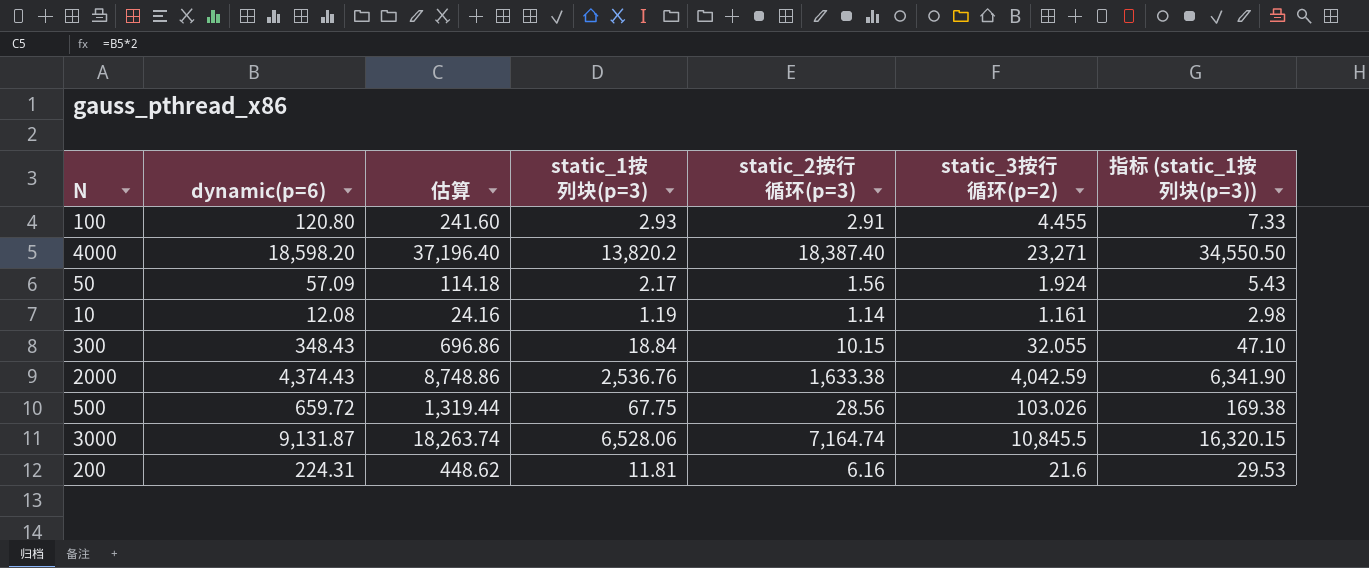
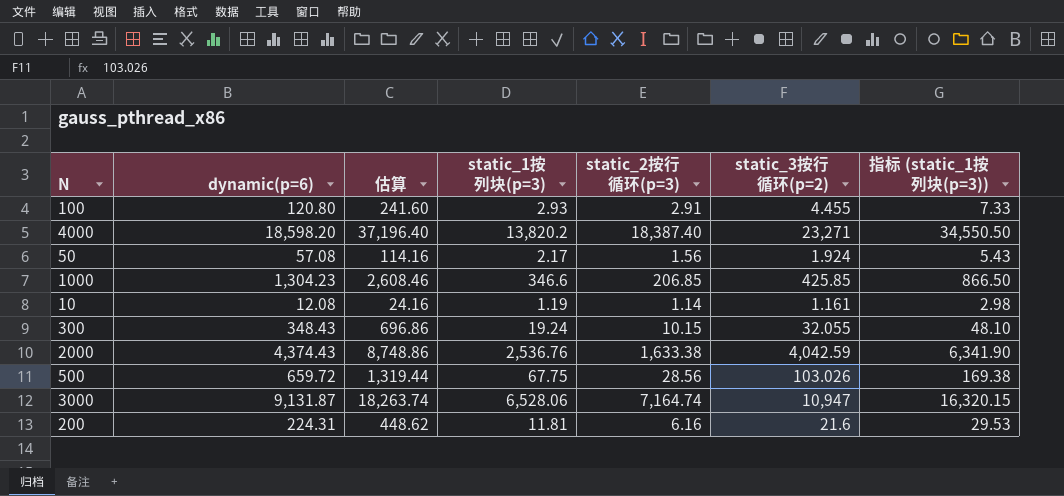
50 | dynamic(p=6): 57.09 -> 57.08
50 | 估算: 114.18 -> 114.16
row 1000: none -> 1,304.23 | 2,608.46 | 346.6 | 206.85 | 425.85 | 866.50
300 | static_1按列块(p=3): 18.84 -> 19.24
300 | 指标 (static_1按列块(p=3)): 47.10 -> 48.10
3000 | static_3按行循环(p=2): 10,845.5 -> 10,947

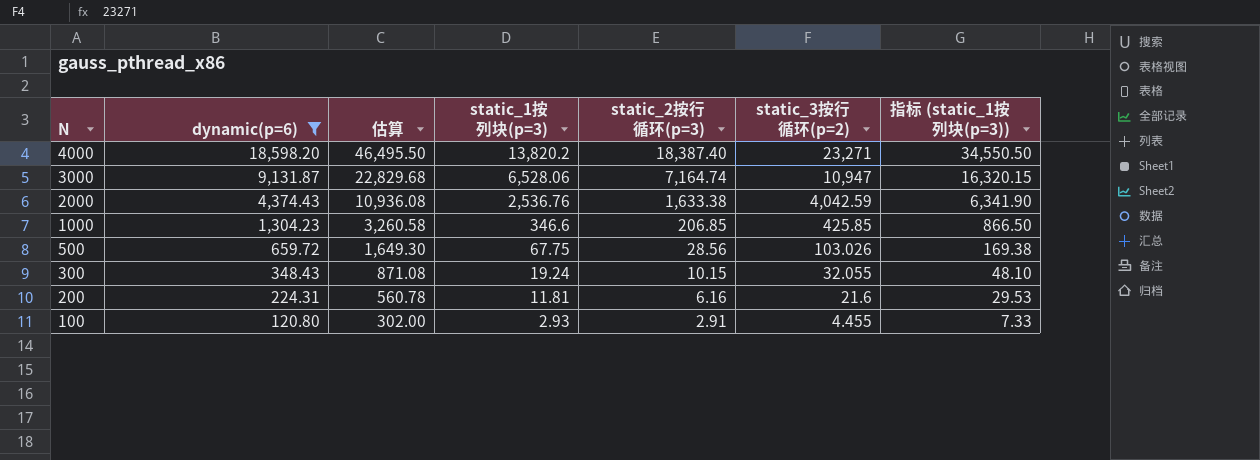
filter: none -> dynamic(p=6) >= 120.80
row order: none -> N descending
column 估算 | formula: [dynamic(p=6)] * 2 -> [dynamic(p=6)] * 2.5

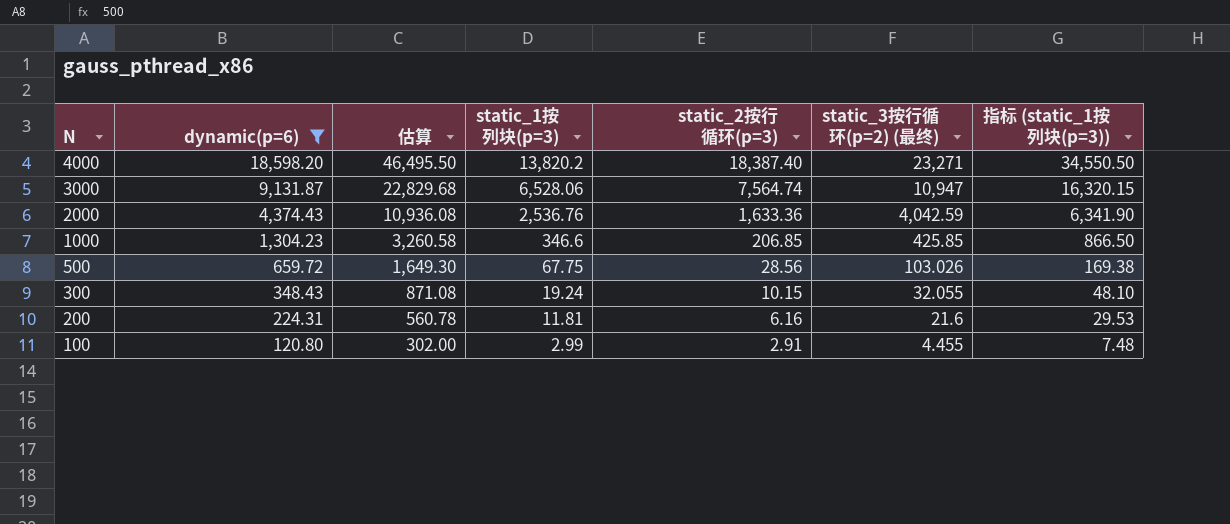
column name: static_3按行循环(p=2) -> static_3按行循环(p=2) (最终)
3000 | static_2按行循环(p=3): 7,164.74 -> 7,564.74
2000 | static_2按行循环(p=3): 1,633.38 -> 1,633.36
100 | static_1按列块(p=3): 2.93 -> 2.99
100 | 指标 (static_1按列块(p=3)): 7.33 -> 7.48

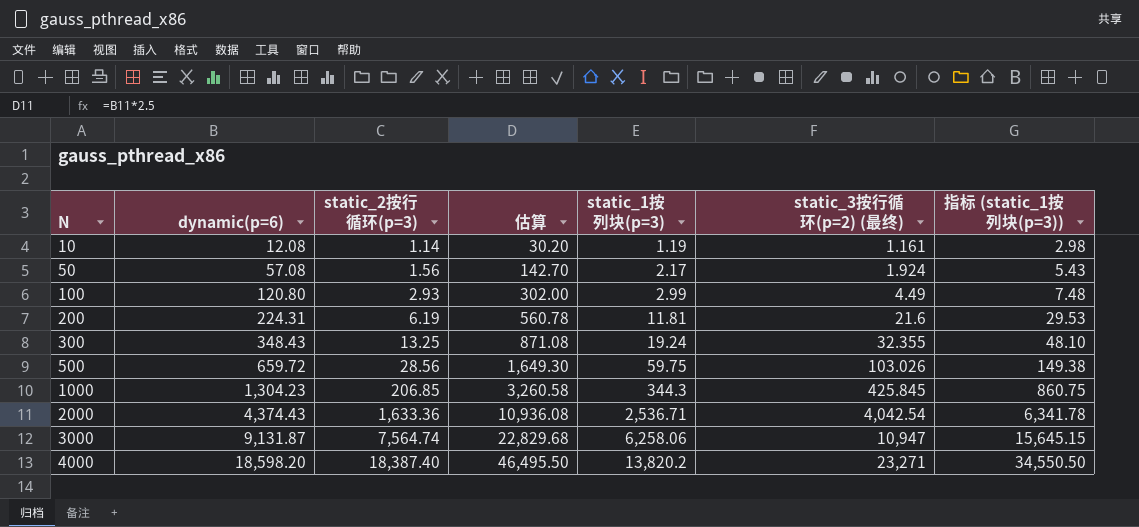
filter: dynamic(p=6) >= 120.80 -> none
row order: N descending -> N ascending
column static_2按行循环(p=3) | position: 5 -> 3
100 | static_2按行循环(p=3): 2.91 -> 2.93
100 | static_3按行循环(p=2) (最终): 4.455 -> 4.49
200 | static_2按行循环(p=3): 6.16 -> 6.19
300 | static_2按行循环(p=3): 10.15 -> 13.25
300 | static_3按行循环(p=2) (最终): 32.055 -> 32.355
500 | static_1按列块(p=3): 67.75 -> 59.75
500 | 指标 (static_1按列块(p=3)): 169.38 -> 149.38
1000 | static_1按列块(p=3): 346.6 -> 344.3
1000 | static_3按行循环(p=2) (最终): 425.85 -> 425.845
1000 | 指标 (static_1按列块(p=3)): 866.50 -> 860.75
2000 | static_1按列块(p=3): 2,536.76 -> 2,536.71
2000 | static_3按行循环(p=2) (最终): 4,042.59 -> 4,042.54
2000 | 指标 (static_1按列块(p=3)): 6,341.90 -> 6,341.78
3000 | static_1按列块(p=3): 6,528.06 -> 6,258.06
3000 | 指标 (static_1按列块(p=3)): 16,320.15 -> 15,645.15

